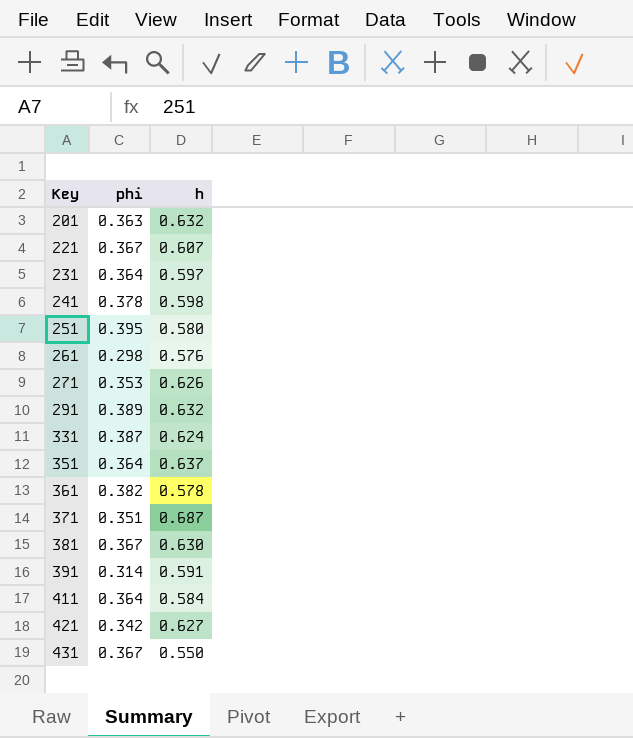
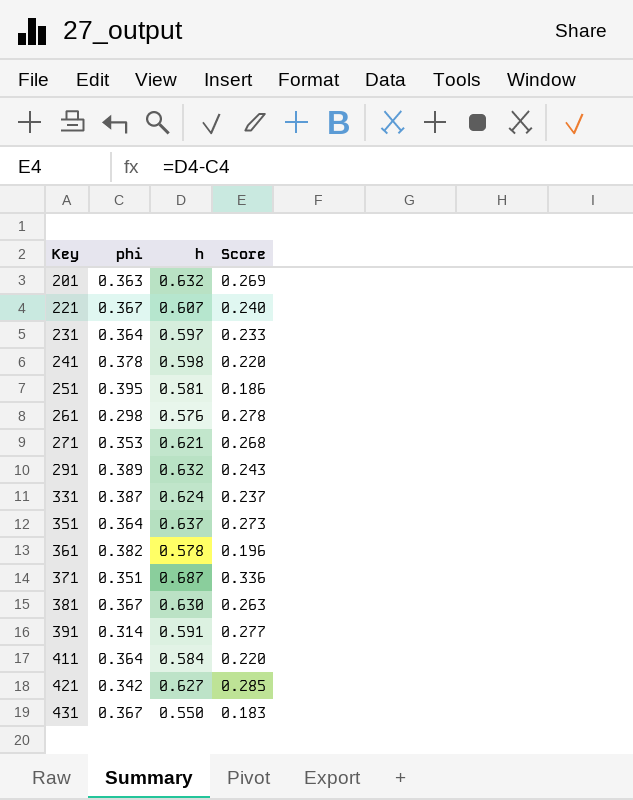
column Score | formula: none -> [h] - [phi]
251 | h: 0.580 -> 0.581
271 | h: 0.626 -> 0.621

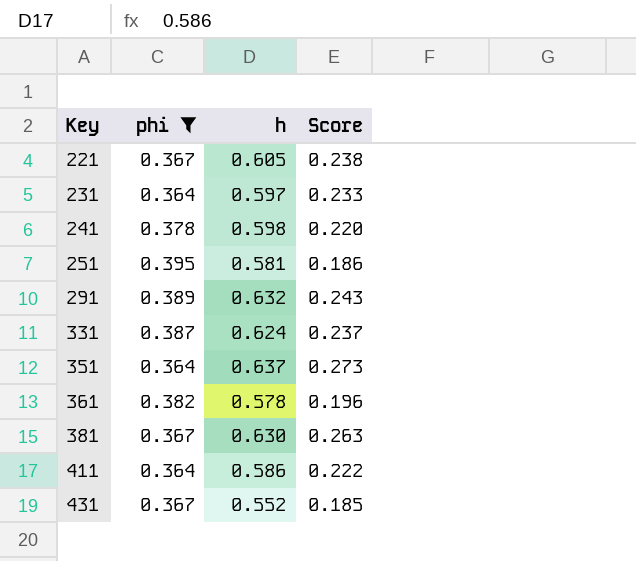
filter: none -> phi >= 0.364
221 | h: 0.607 -> 0.605
221 | Score: 0.240 -> 0.238
411 | h: 0.584 -> 0.586
411 | Score: 0.220 -> 0.222
431 | h: 0.550 -> 0.552
431 | Score: 0.183 -> 0.185

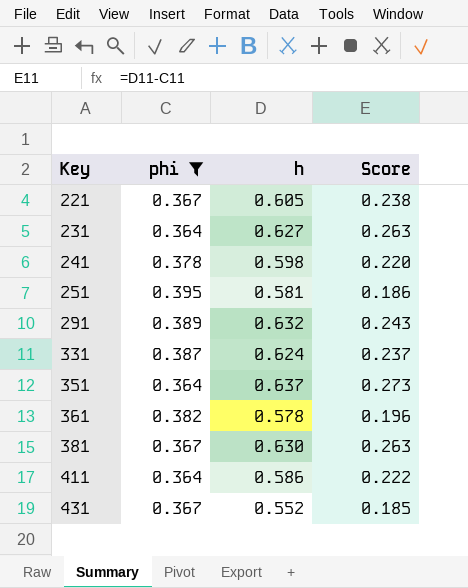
231 | h: 0.597 -> 0.627
231 | Score: 0.233 -> 0.263

